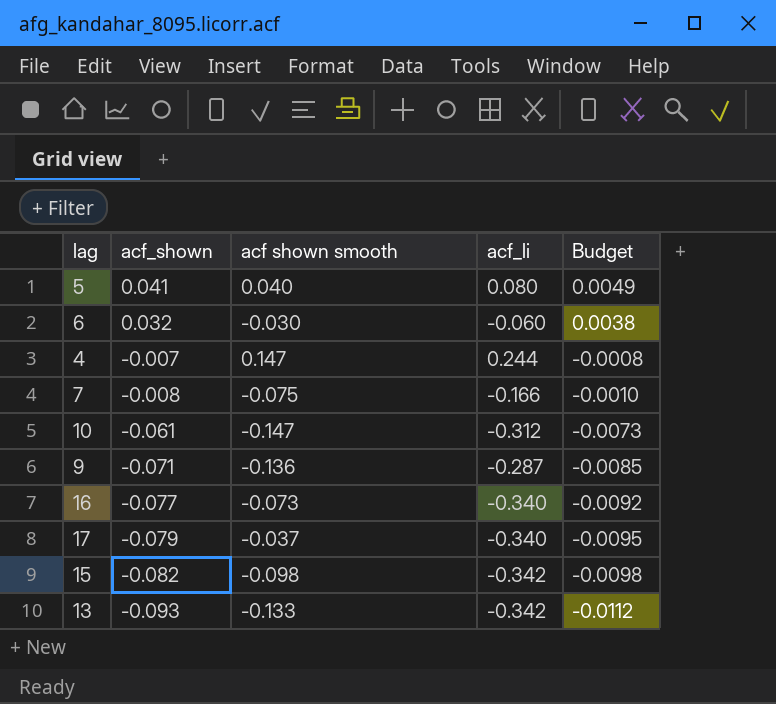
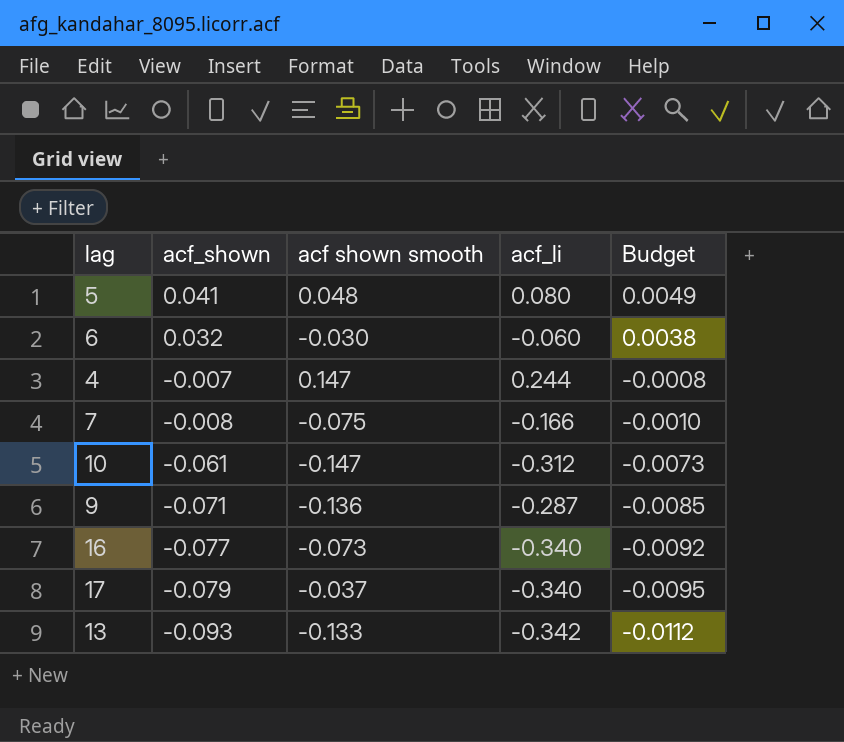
row 15: -0.082 | -0.098 | -0.342 | -0.0098 -> none
5 | acf shown smooth: 0.040 -> 0.048

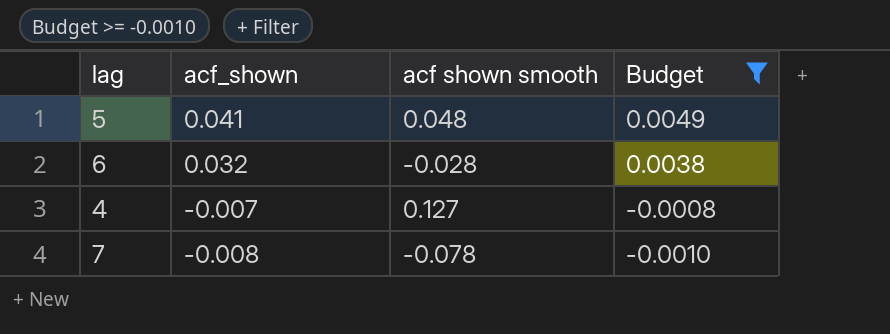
filter: none -> Budget >= -0.0010
column acf_li | position: 4 -> none
6 | acf shown smooth: -0.030 -> -0.028
4 | acf shown smooth: 0.147 -> 0.127
7 | acf shown smooth: -0.075 -> -0.078

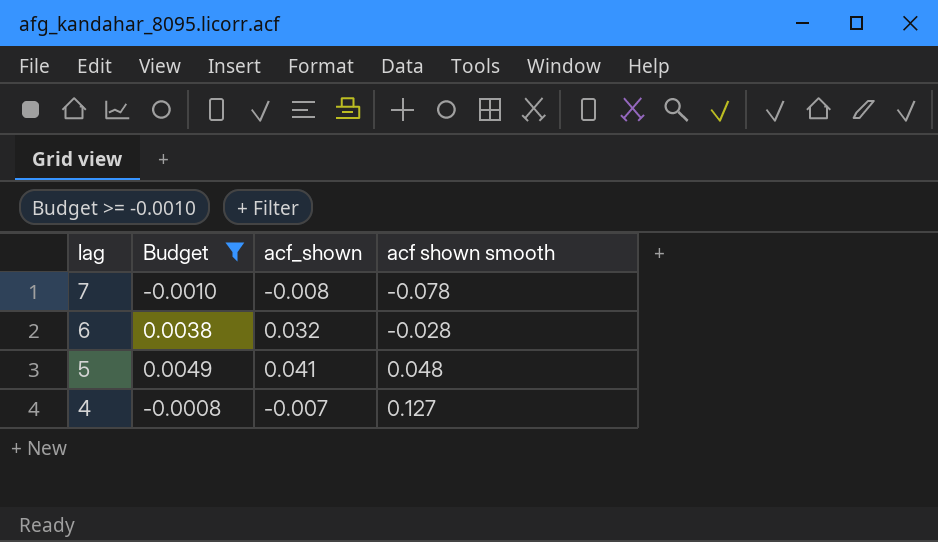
row order: acf_shown descending -> lag descending
column Budget | position: 4 -> 2

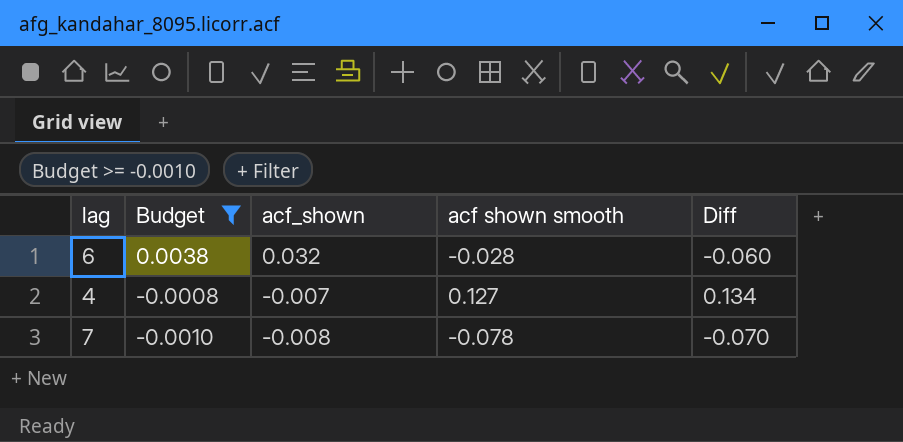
row order: lag descending -> Budget descending
column Diff | formula: none -> [acf shown smooth] - [acf_shown]
row 5: 0.0049 | 0.041 | 0.048 -> none

